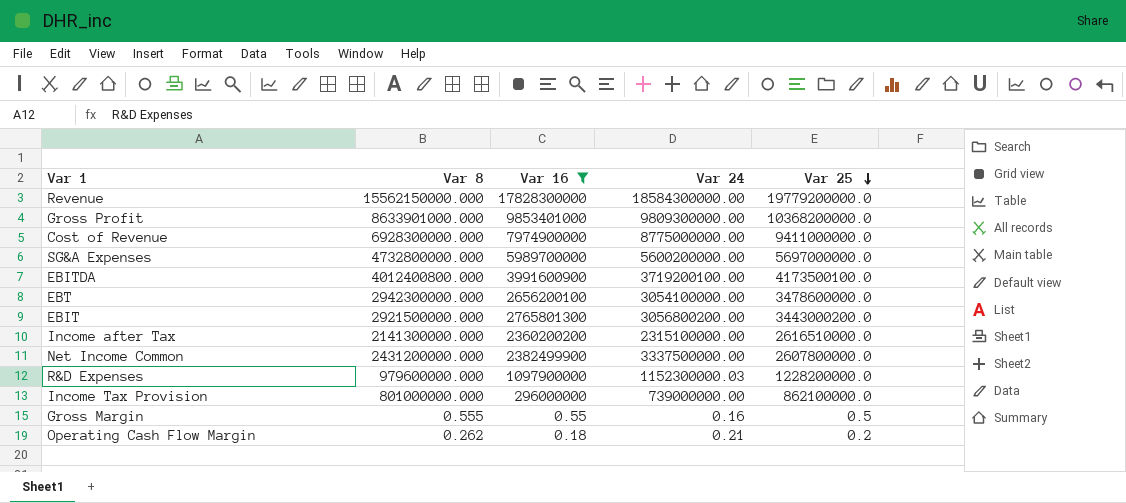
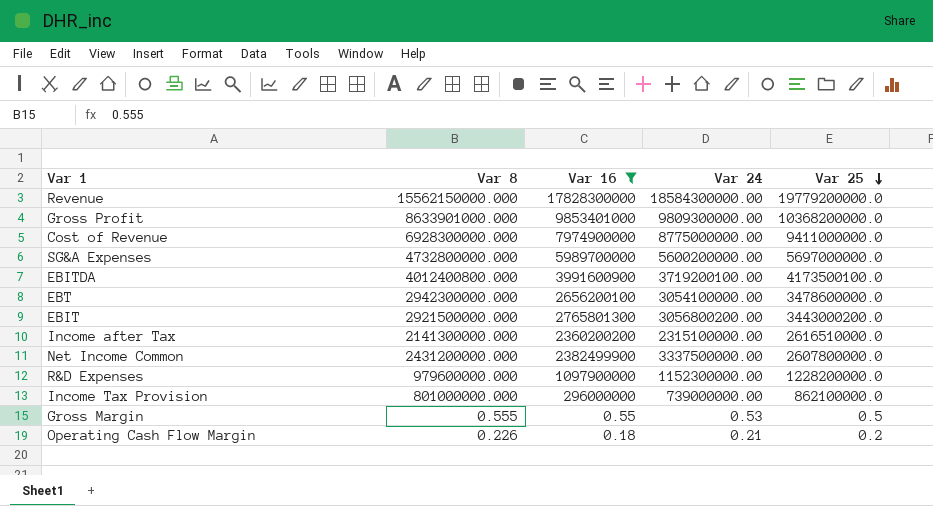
R&D Expenses | Var 24: 1152300000.03 -> 1152300000.00
Gross Margin | Var 24: 0.16 -> 0.53
Operating Cash Flow Margin | Var 8: 0.262 -> 0.226

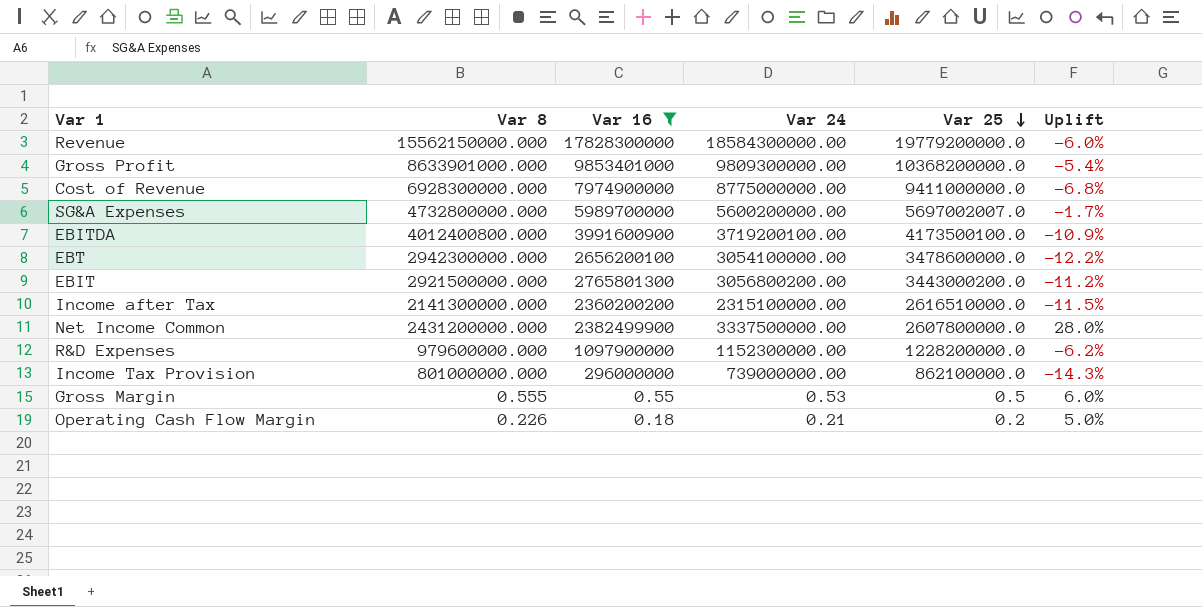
column Uplift | formula: none -> ([Var 24] - [Var 25]) / [Var 25]
SG&A Expenses | Var 25: 5697000000.0 -> 5697002007.0

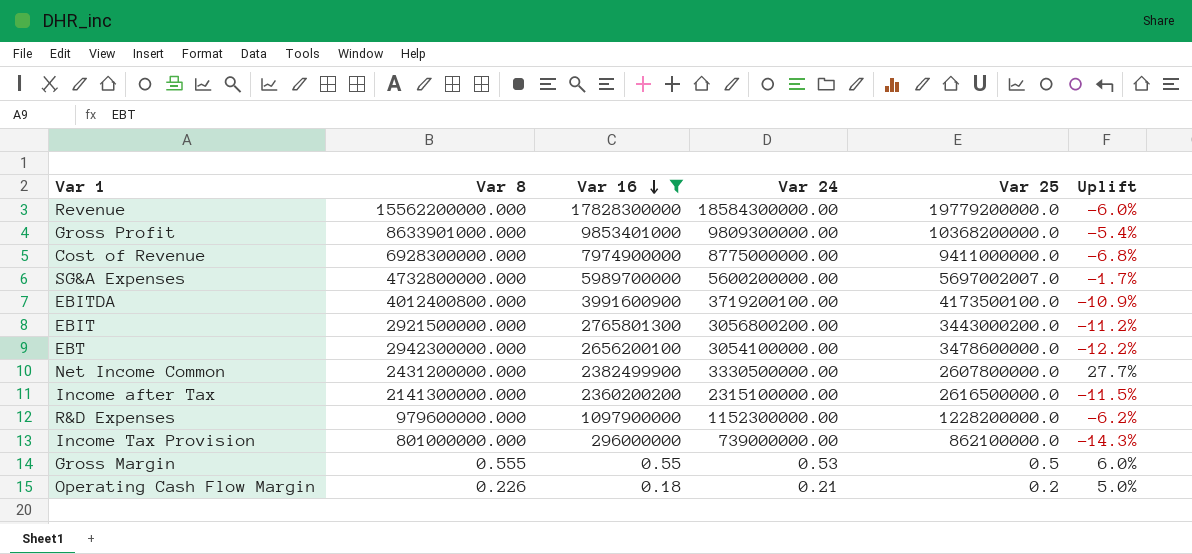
row order: Var 25 descending -> Var 16 descending
Revenue | Var 8: 15562150000.000 -> 15562200000.000
Net Income Common | Var 24: 3337500000.00 -> 3330500000.00
Net Income Common | Uplift: 28.0% -> 27.7%
Income after Tax | Var 25: 2616510000.0 -> 2616500000.0

